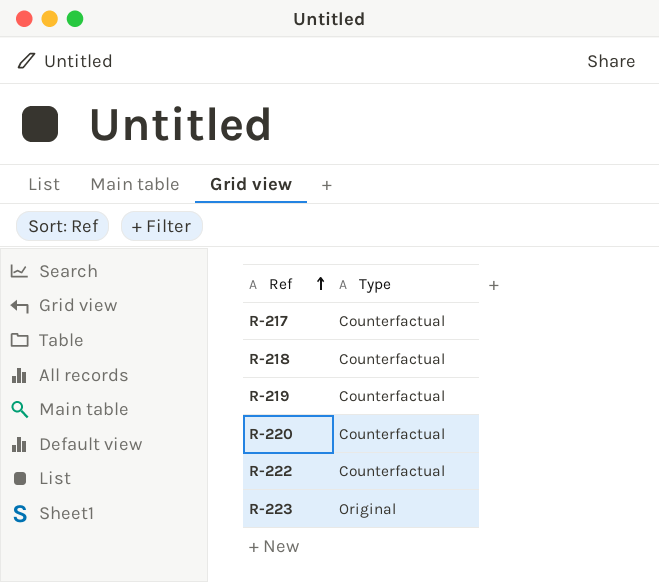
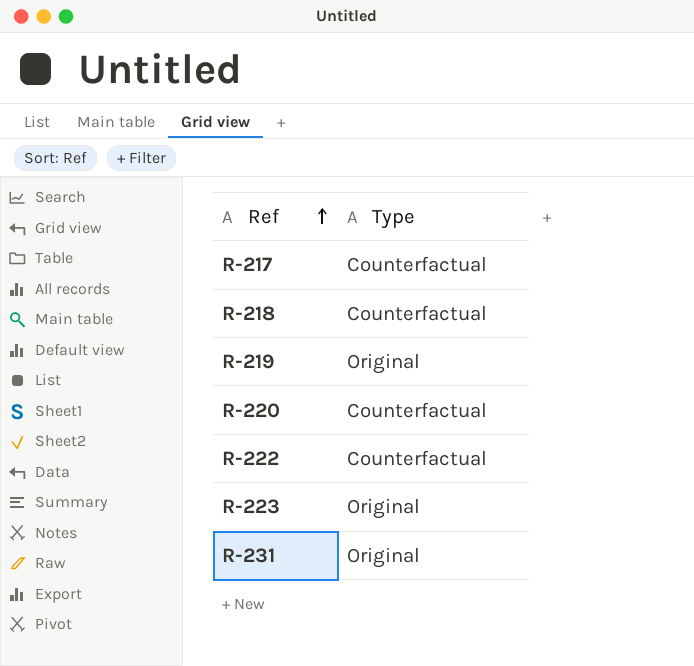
R-219 | Type: Counterfactual -> Original
row R-231: none -> Original

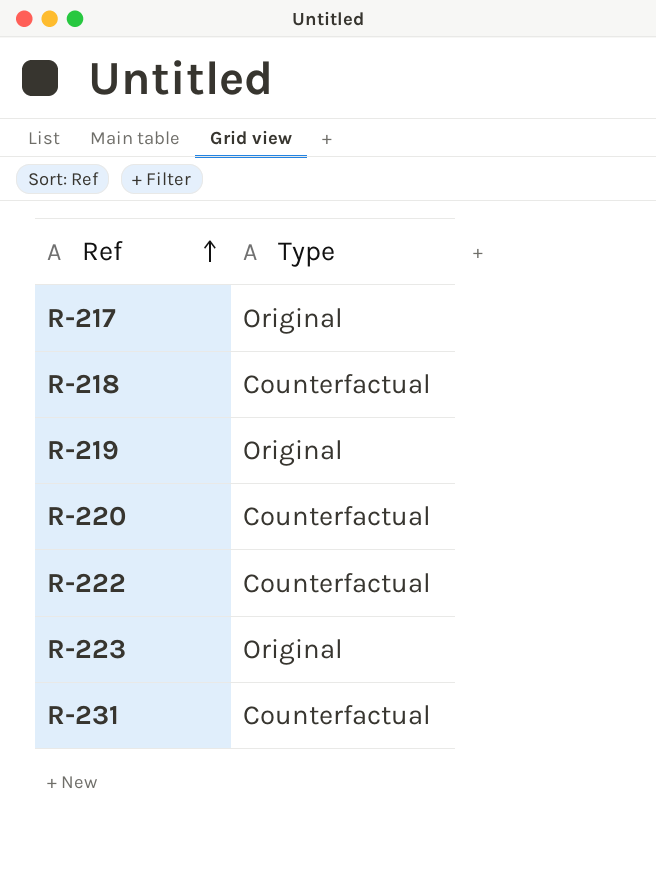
R-217 | Type: Counterfactual -> Original
R-231 | Type: Original -> Counterfactual

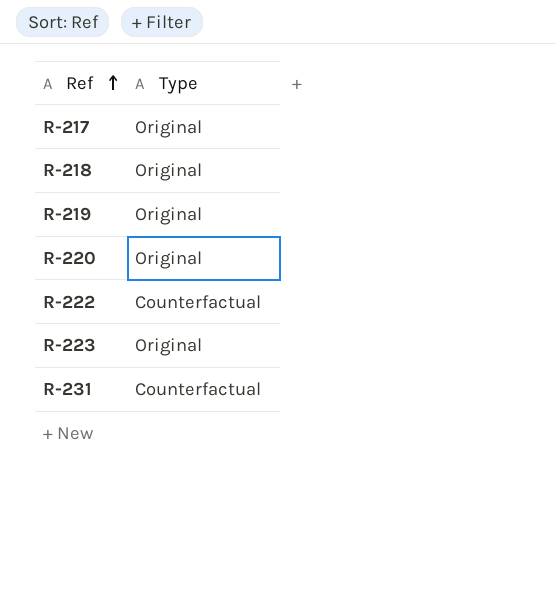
R-218 | Type: Counterfactual -> Original
R-220 | Type: Counterfactual -> Original

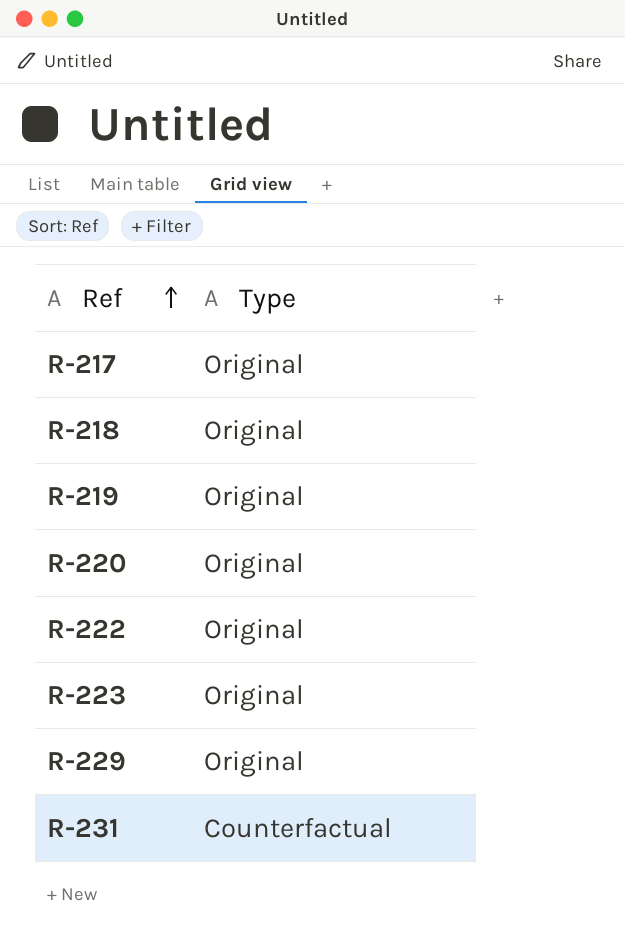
R-222 | Type: Counterfactual -> Original
row R-229: none -> Original

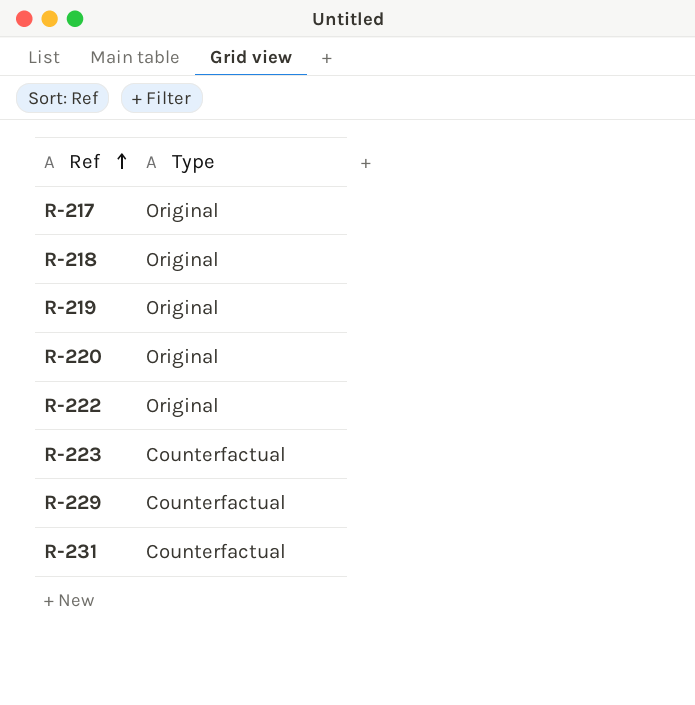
R-223 | Type: Original -> Counterfactual
R-229 | Type: Original -> Counterfactual

